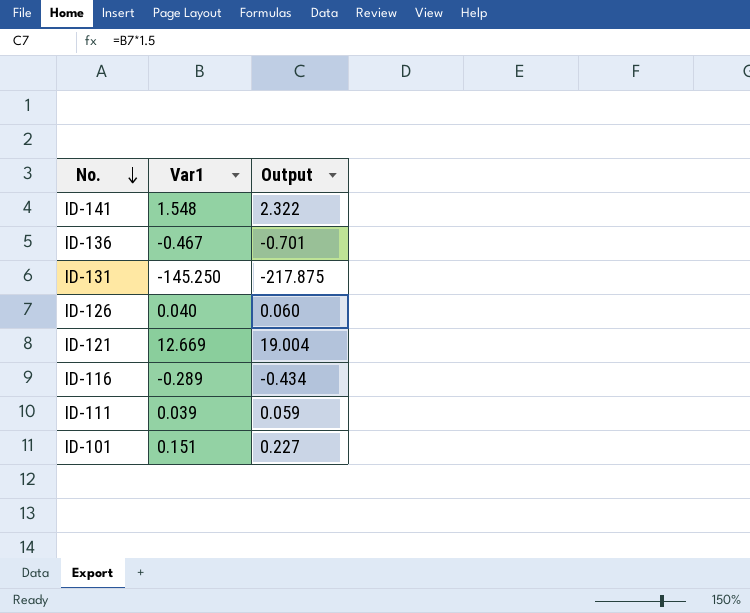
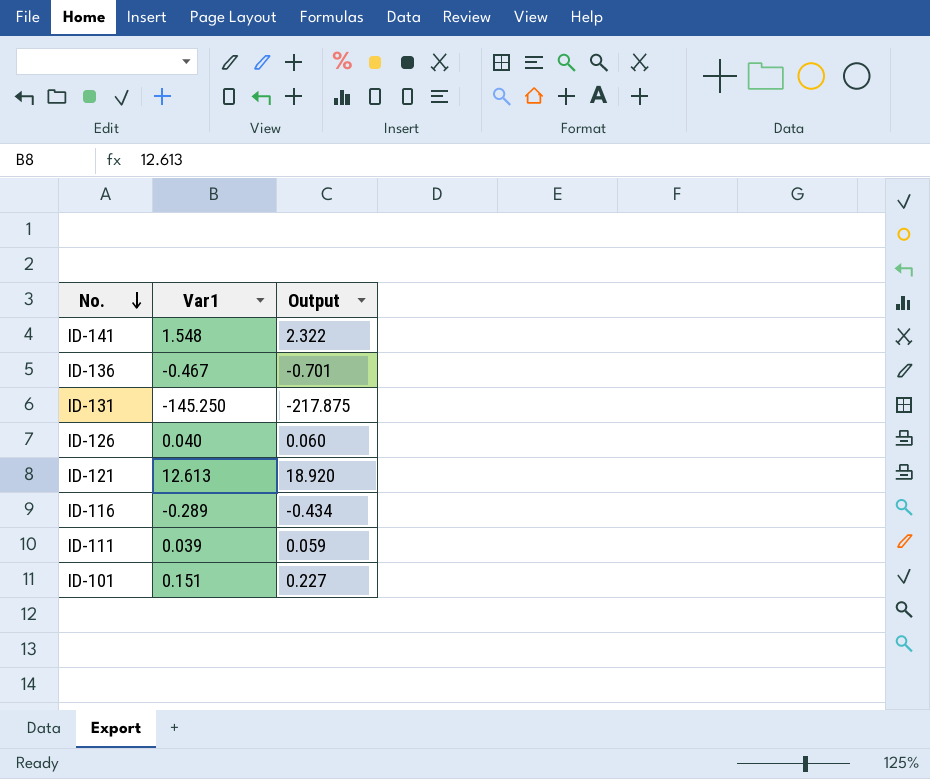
ID-121 | Var1: 12.669 -> 12.613
ID-121 | Output: 19.004 -> 18.920

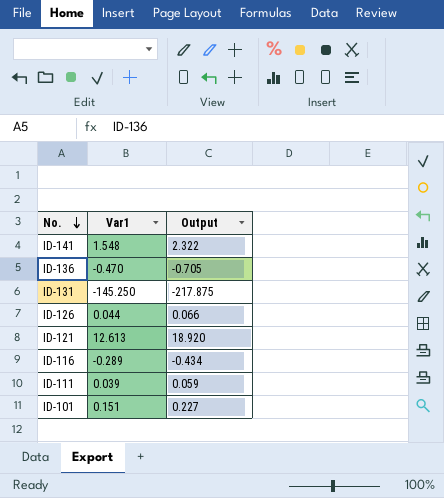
ID-136 | Var1: -0.467 -> -0.470
ID-136 | Output: -0.701 -> -0.705
ID-126 | Var1: 0.040 -> 0.044
ID-126 | Output: 0.060 -> 0.066

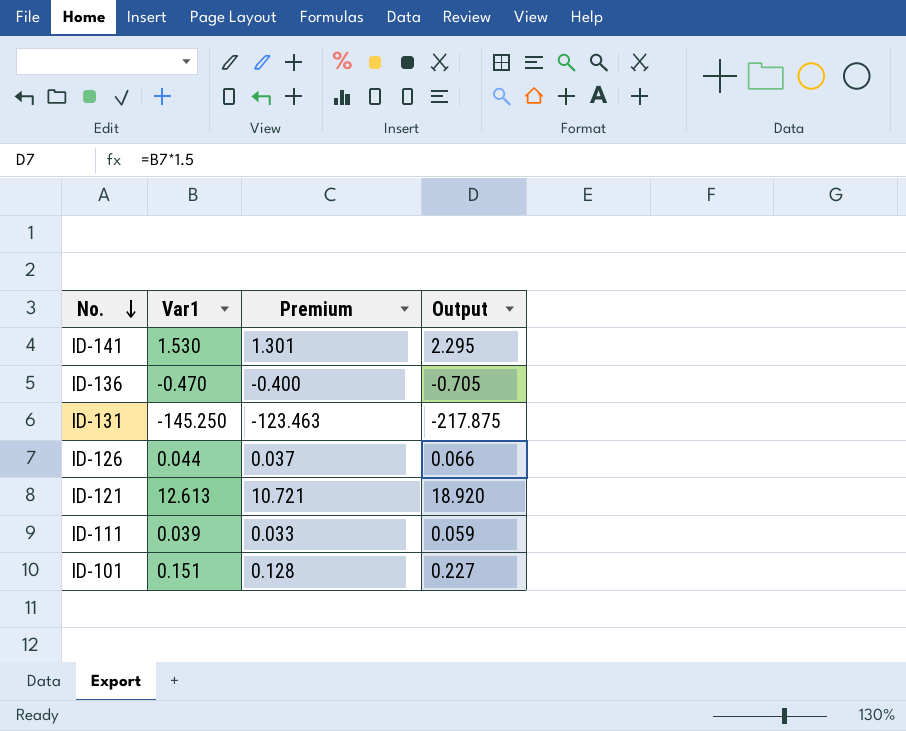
column Premium | formula: none -> [Var1] * 0.85
row ID-116: -0.289 | -0.434 -> none
ID-141 | Var1: 1.548 -> 1.530
ID-141 | Output: 2.322 -> 2.295

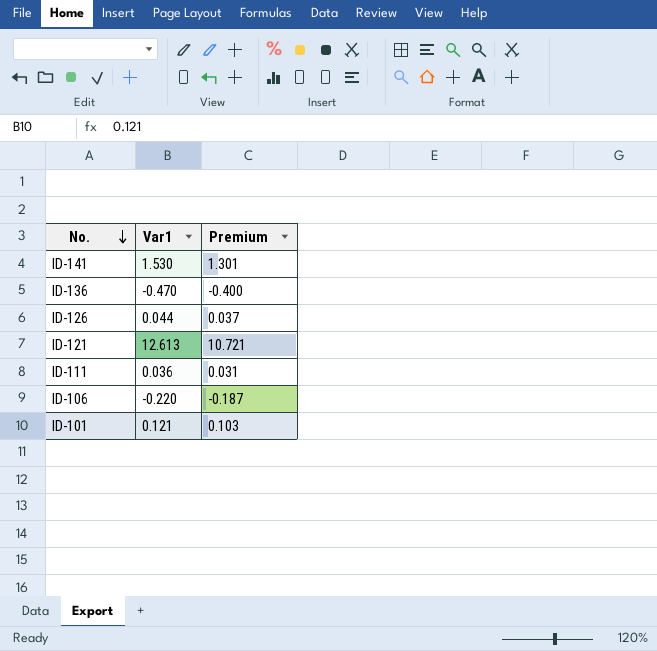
column Output | formula: [Var1] * 1.5 -> none
row ID-131: -145.250 | -123.463 | -217.875 -> none
ID-111 | Var1: 0.039 -> 0.036
ID-111 | Premium: 0.033 -> 0.031
row ID-106: none -> -0.220 | -0.187
ID-101 | Var1: 0.151 -> 0.121
ID-101 | Premium: 0.128 -> 0.103

